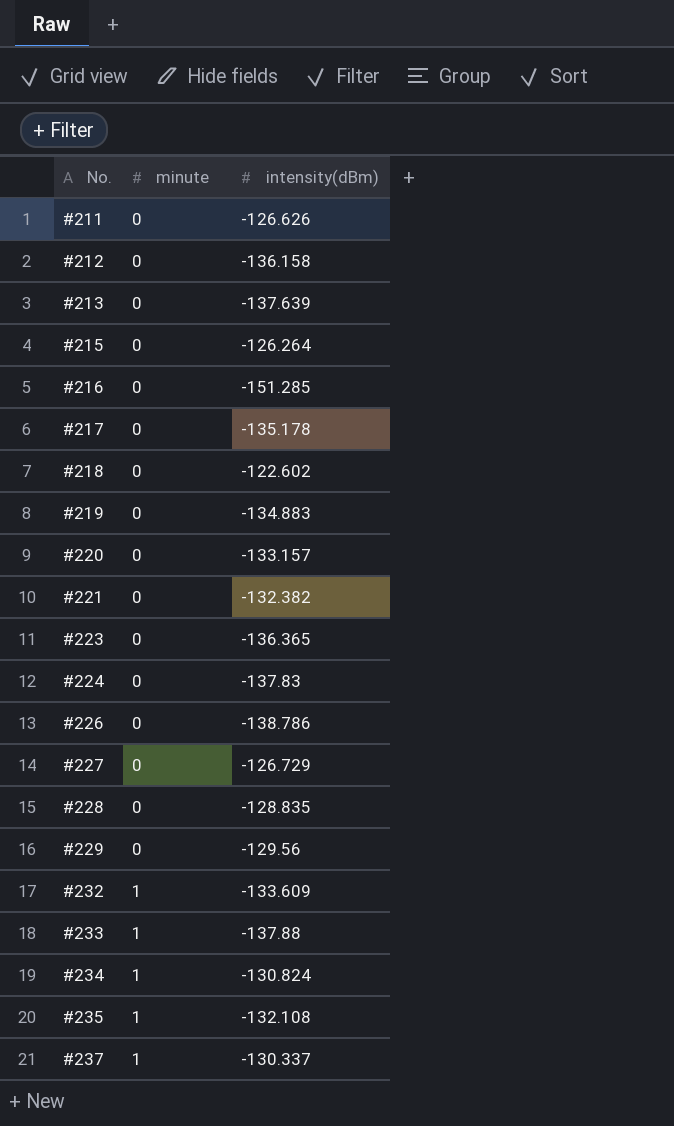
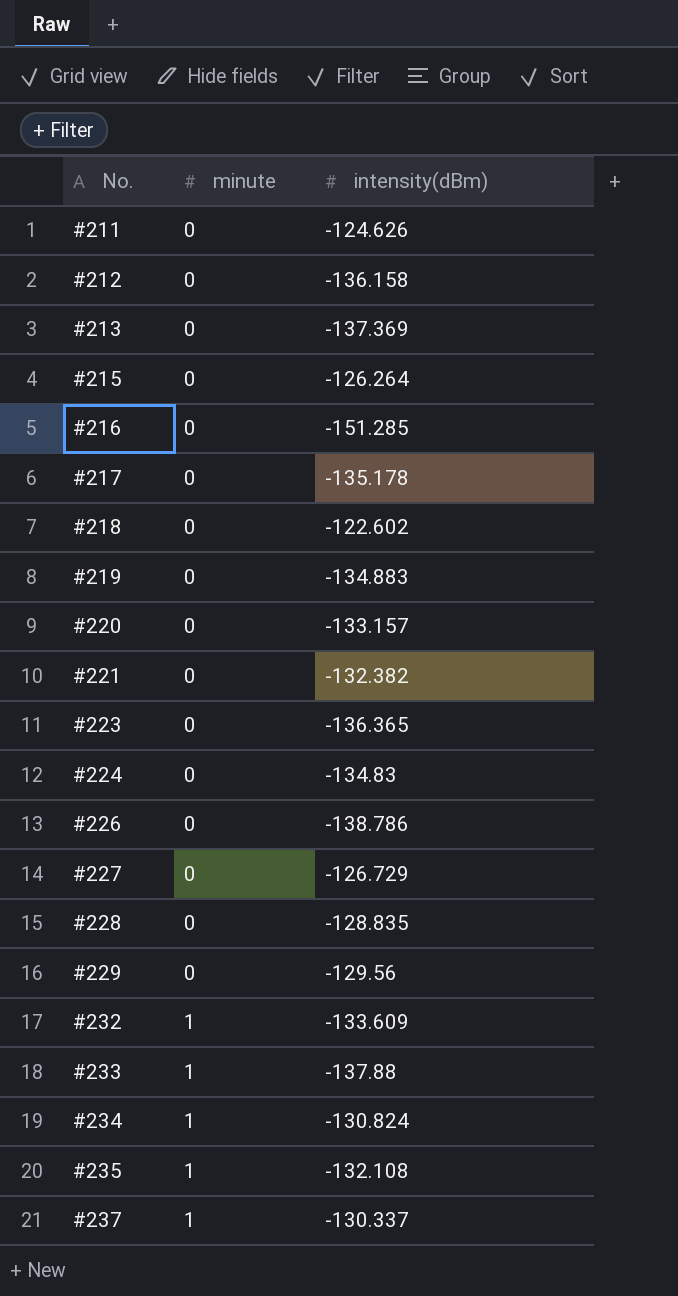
#211 | intensity(dBm): -126.626 -> -124.626
#213 | intensity(dBm): -137.639 -> -137.369
#224 | intensity(dBm): -137.83 -> -134.83

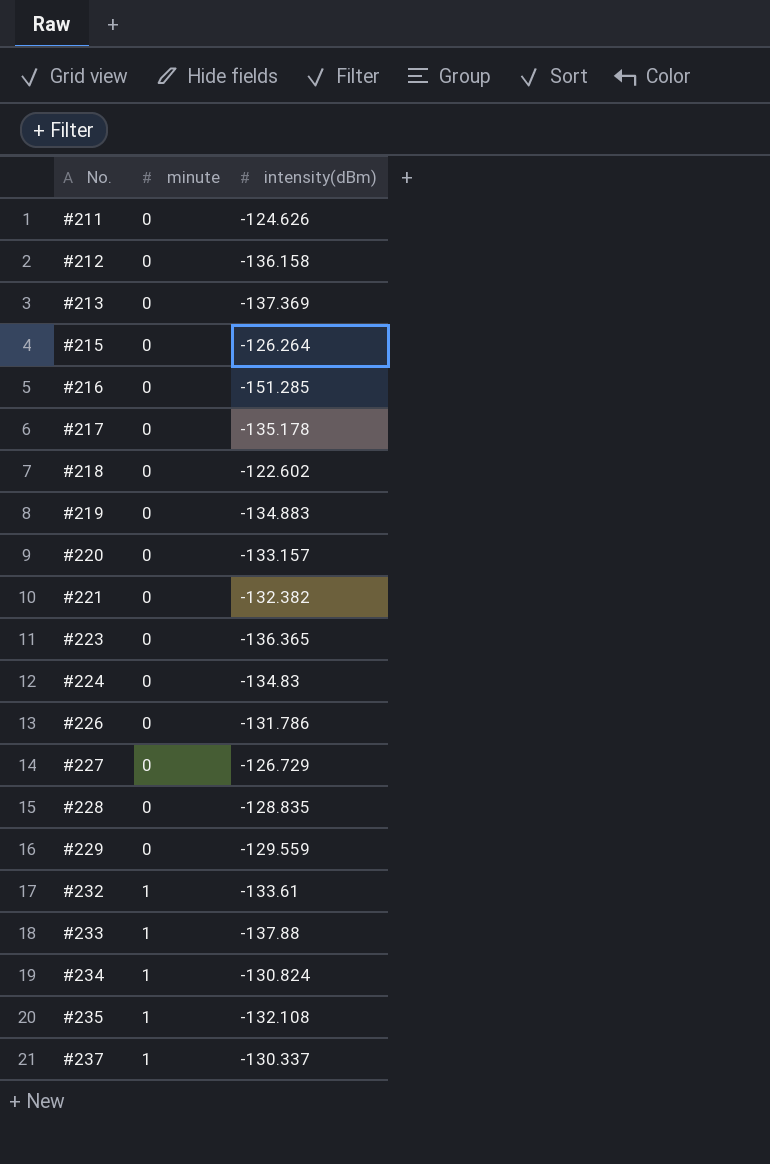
#226 | intensity(dBm): -138.786 -> -131.786
#229 | intensity(dBm): -129.56 -> -129.559
#232 | intensity(dBm): -133.609 -> -133.61

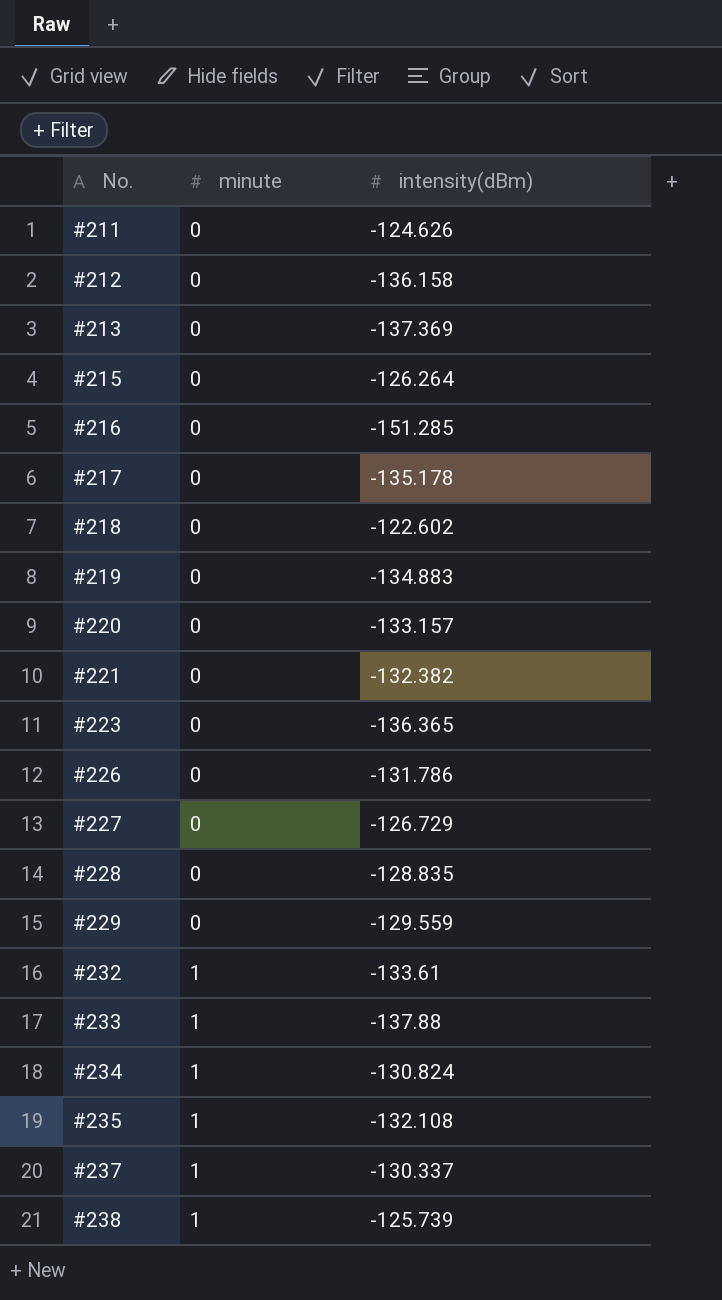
row #224: 0 | -134.83 -> none
row #238: none -> 1 | -125.739

